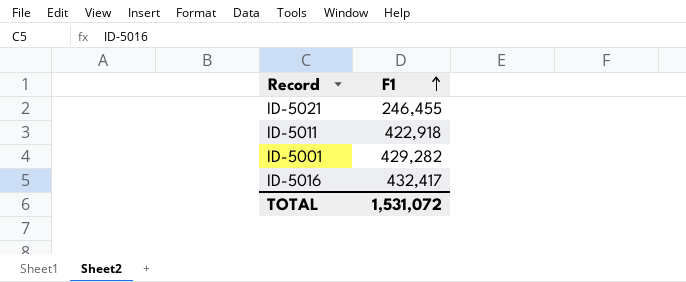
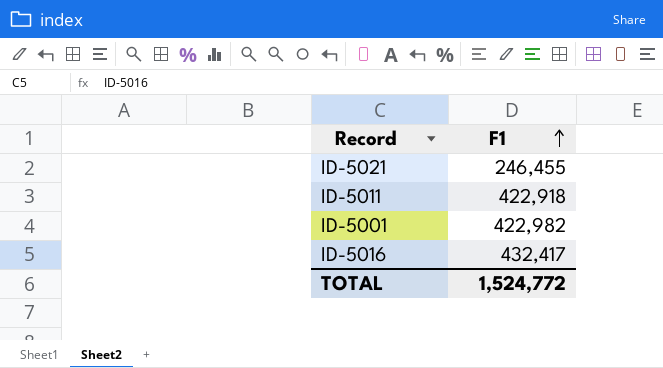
ID-5001 | F1: 429,282 -> 422,982
TOTAL | F1: 1,531,072 -> 1,524,772

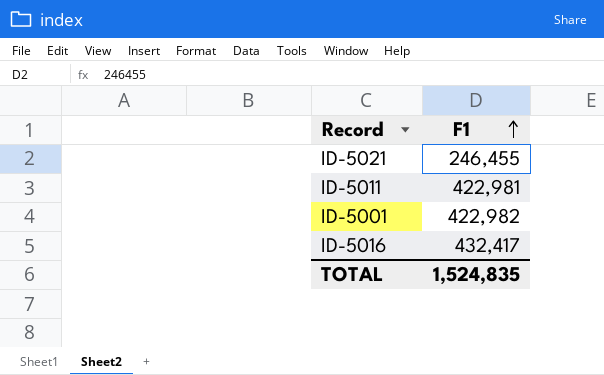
ID-5011 | F1: 422,918 -> 422,981
TOTAL | F1: 1,524,772 -> 1,524,835

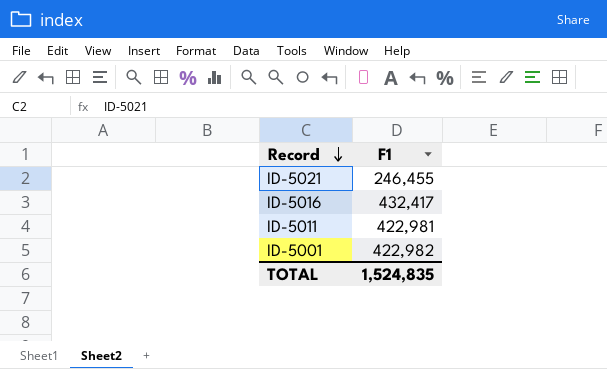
row order: F1 ascending -> Record descending

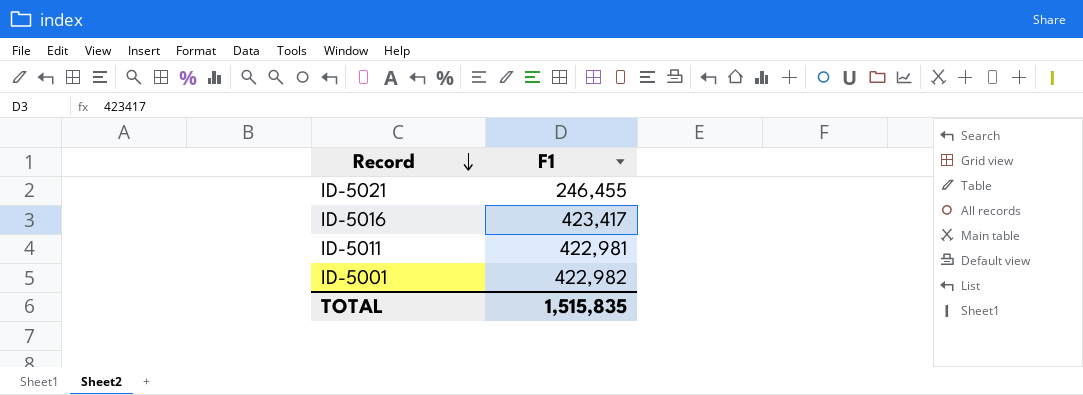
ID-5016 | F1: 432,417 -> 423,417
TOTAL | F1: 1,524,835 -> 1,515,835

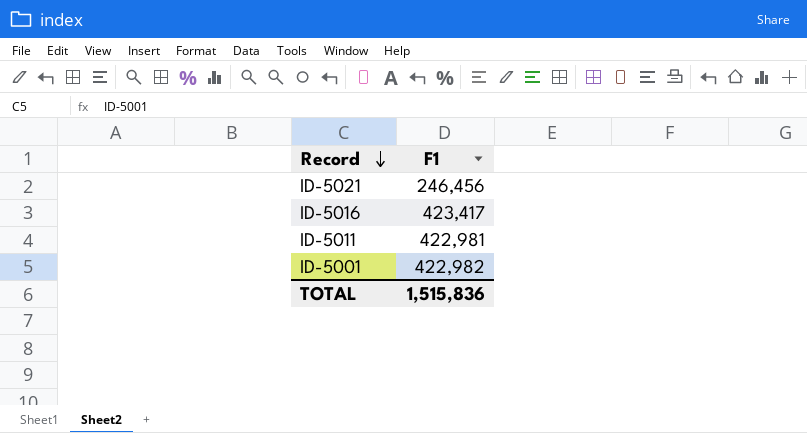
ID-5021 | F1: 246,455 -> 246,456
TOTAL | F1: 1,515,835 -> 1,515,836

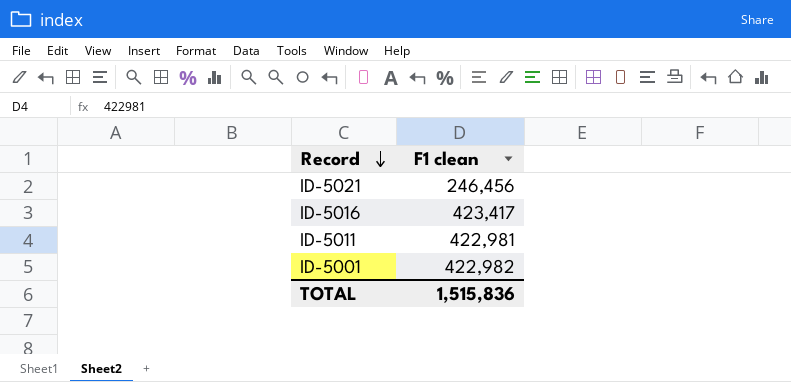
column name: F1 -> F1 clean

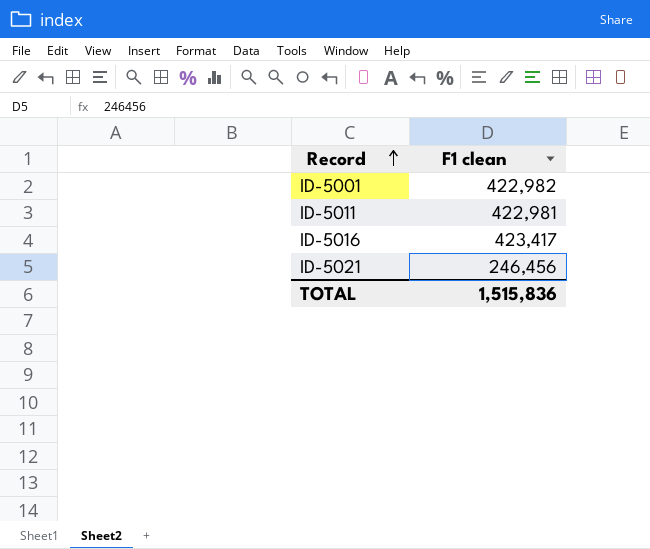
row order: Record descending -> Record ascending

